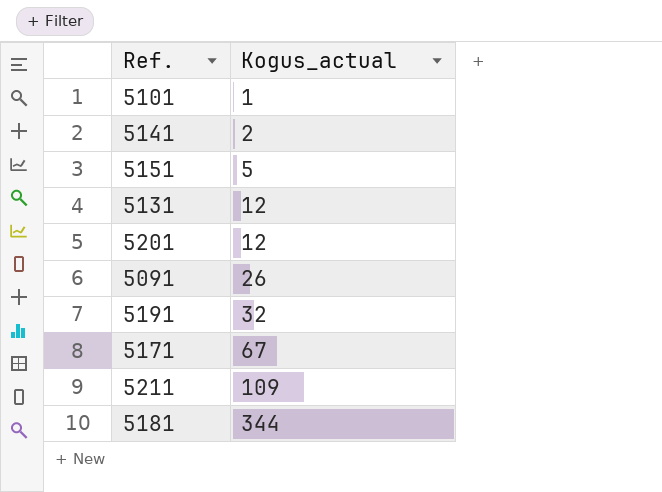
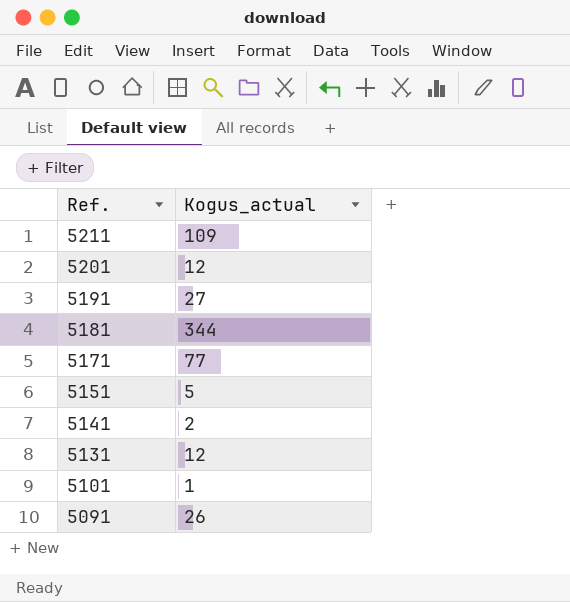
row order: Kogus_actual ascending -> Ref. descending
5191 | Kogus_actual: 32 -> 27
5171 | Kogus_actual: 67 -> 77

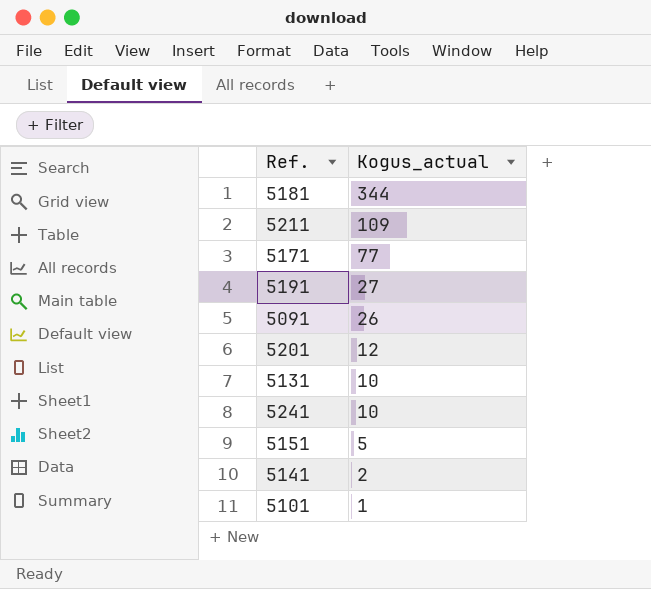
row order: Ref. descending -> Kogus_actual descending
5131 | Kogus_actual: 12 -> 10
row 5241: none -> 10

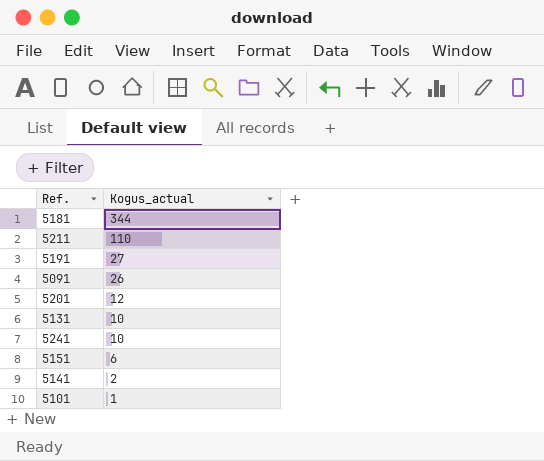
row 5171: 77 -> none
5211 | Kogus_actual: 109 -> 110
5151 | Kogus_actual: 5 -> 6

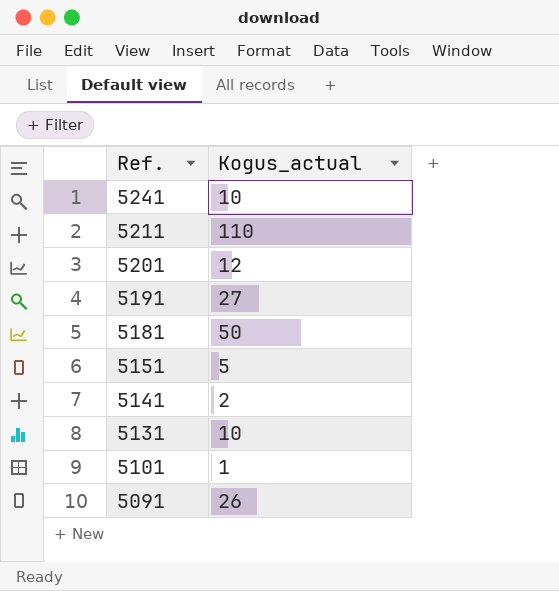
row order: Kogus_actual descending -> Ref. descending
5181 | Kogus_actual: 344 -> 50
5151 | Kogus_actual: 6 -> 5

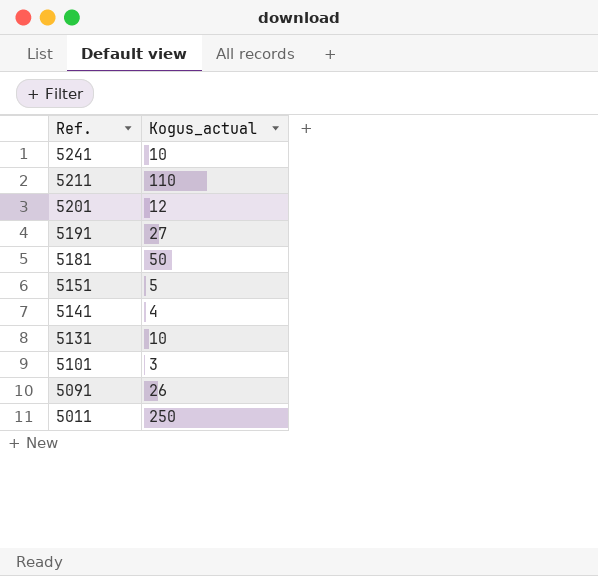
5141 | Kogus_actual: 2 -> 4
5101 | Kogus_actual: 1 -> 3
row 5011: none -> 250

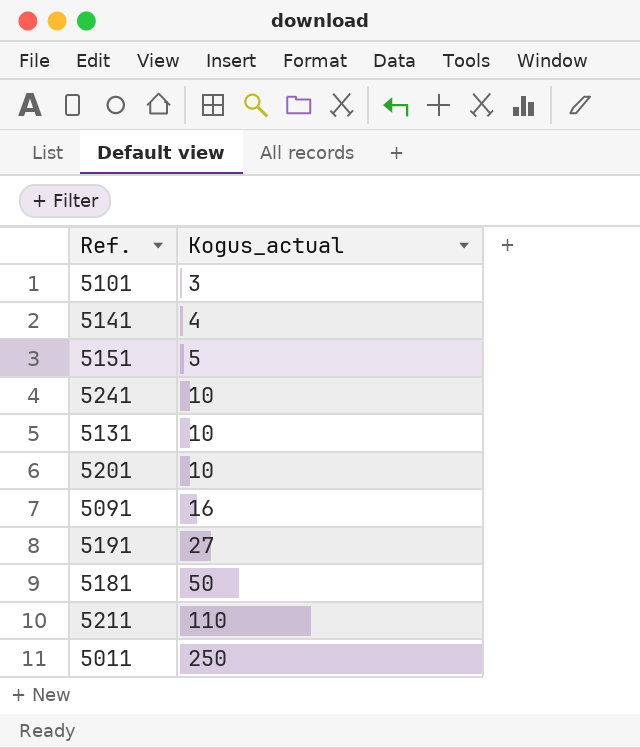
row order: Ref. descending -> Kogus_actual ascending
5201 | Kogus_actual: 12 -> 10
5091 | Kogus_actual: 26 -> 16

